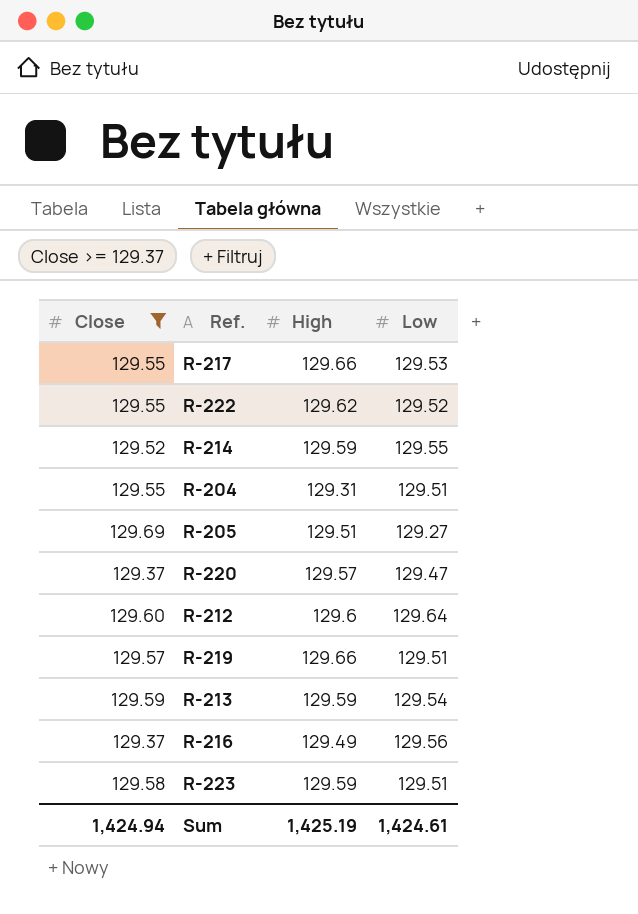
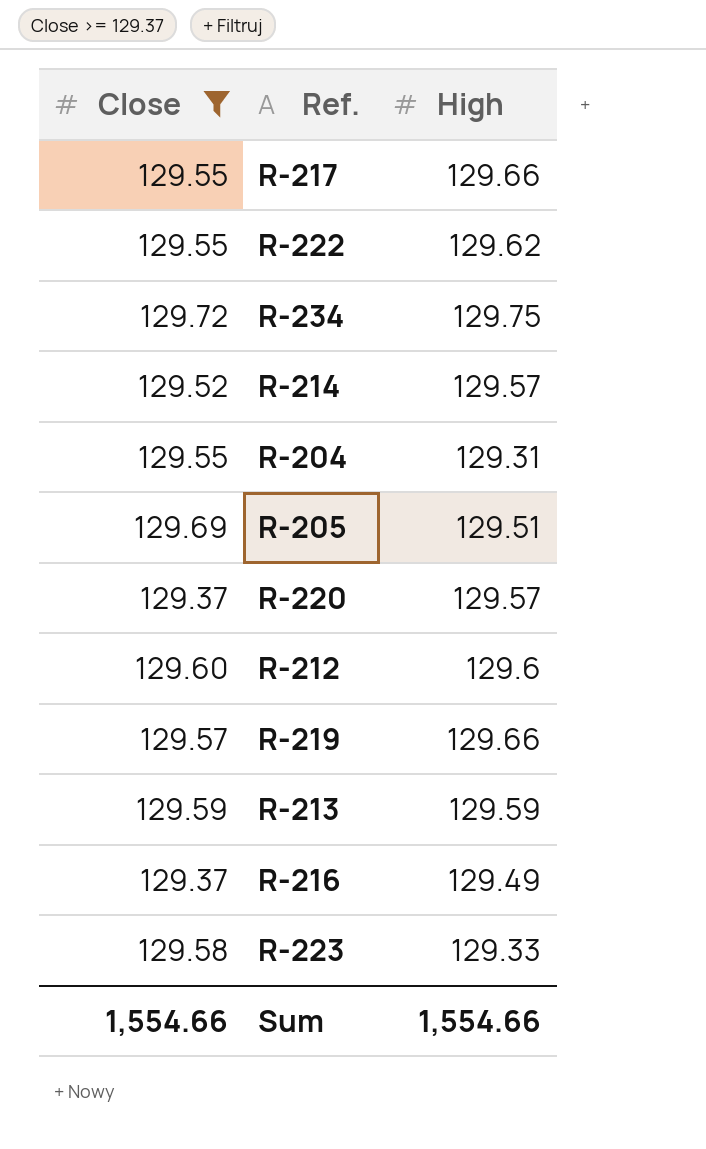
column Low | position: 4 -> none
row R-234: none -> 129.72 | 129.75
R-214 | High: 129.59 -> 129.57
R-223 | High: 129.59 -> 129.33
Sum | Close: 1,424.94 -> 1,554.66
Sum | High: 1,425.19 -> 1,554.66

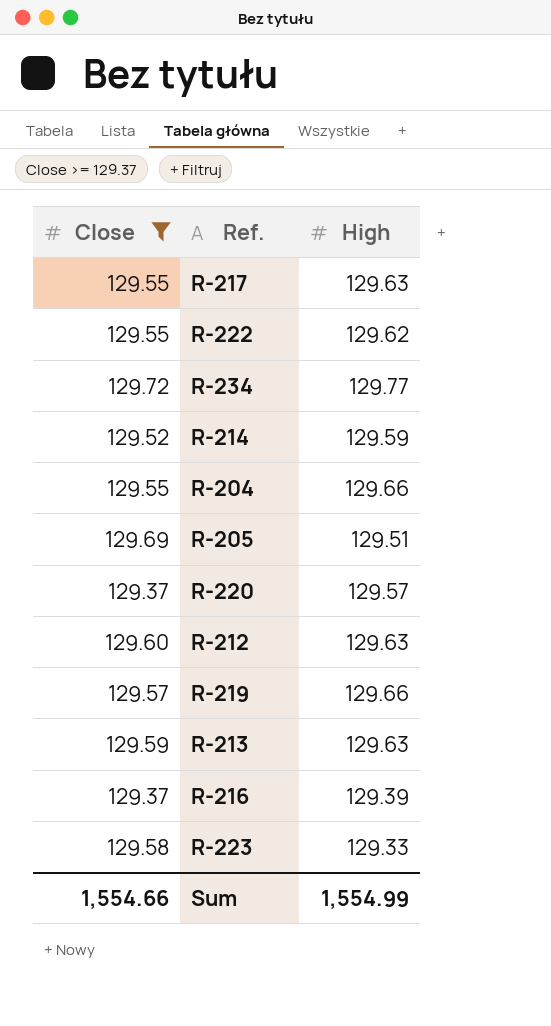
R-217 | High: 129.66 -> 129.63
R-234 | High: 129.75 -> 129.77
R-214 | High: 129.57 -> 129.59
R-204 | High: 129.31 -> 129.66
R-212 | High: 129.6 -> 129.63
R-213 | High: 129.59 -> 129.63
R-216 | High: 129.49 -> 129.39
Sum | High: 1,554.66 -> 1,554.99

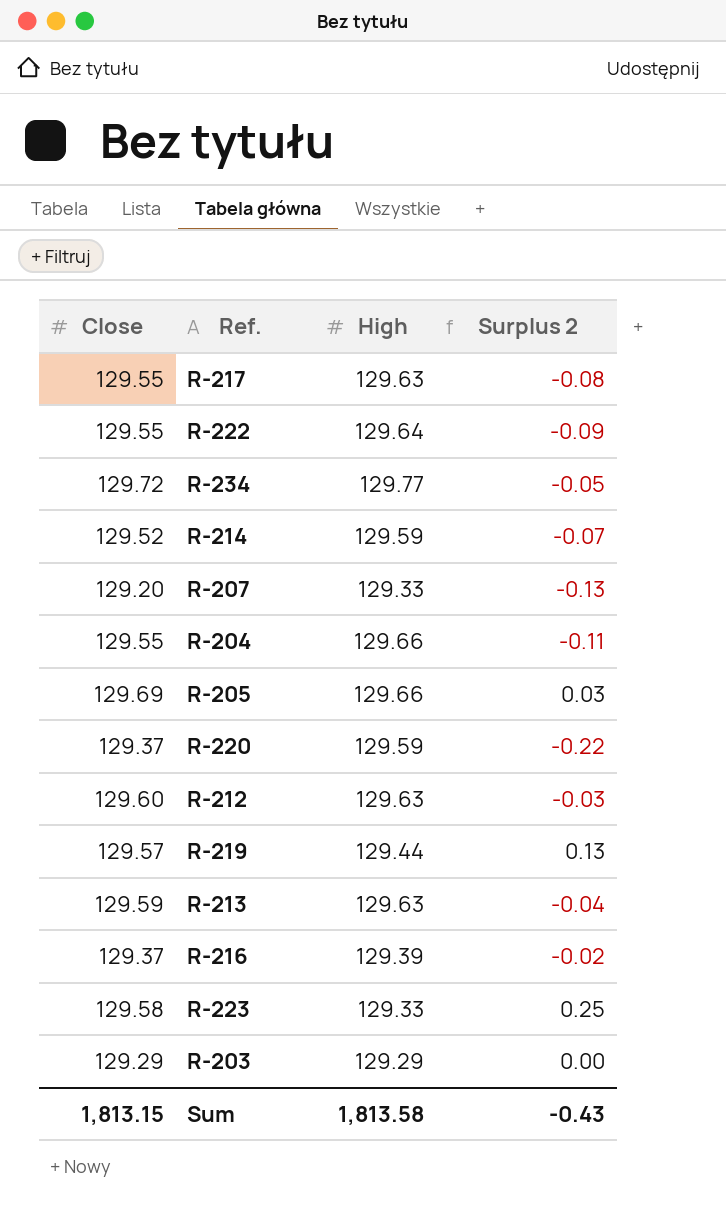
filter: Close >= 129.37 -> none
column Surplus 2 | formula: none -> [Close] - [High]
R-222 | High: 129.62 -> 129.64
R-205 | High: 129.51 -> 129.66
R-220 | High: 129.57 -> 129.59
R-219 | High: 129.66 -> 129.44
Sum | Close: 1,554.66 -> 1,813.15
Sum | High: 1,554.99 -> 1,813.58

